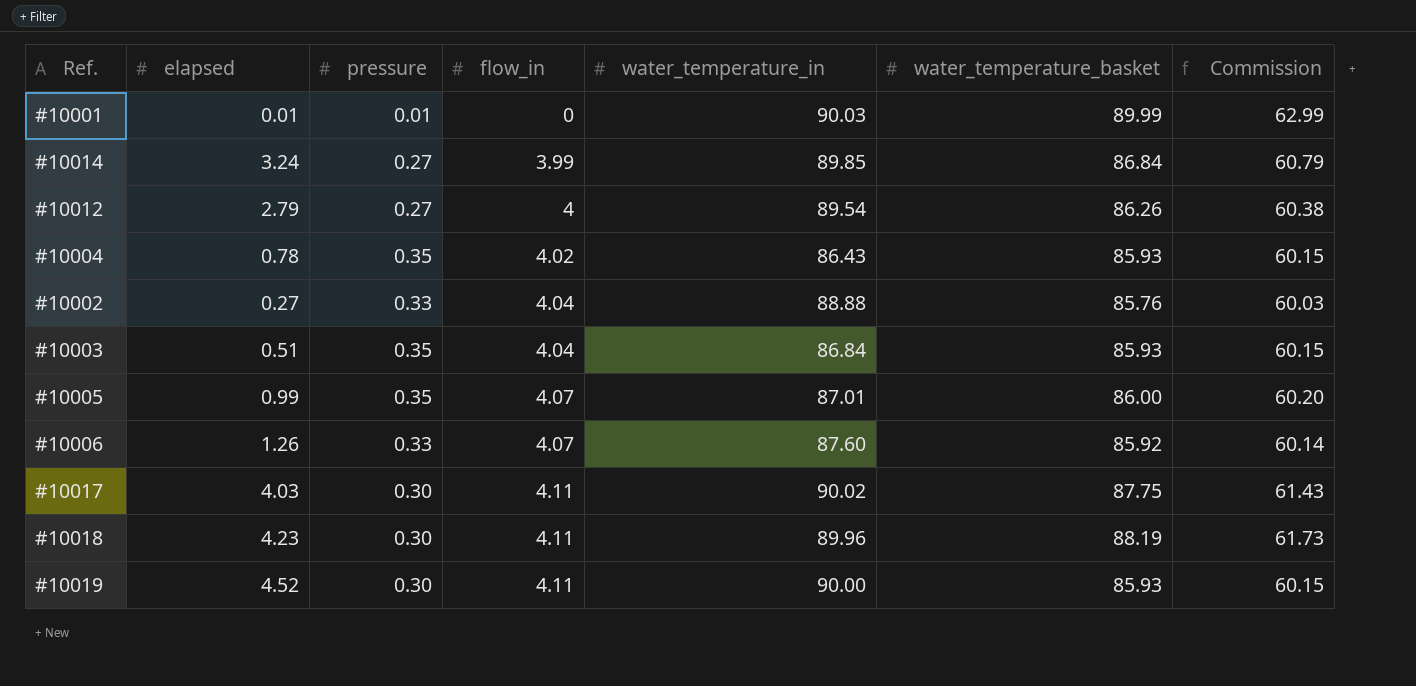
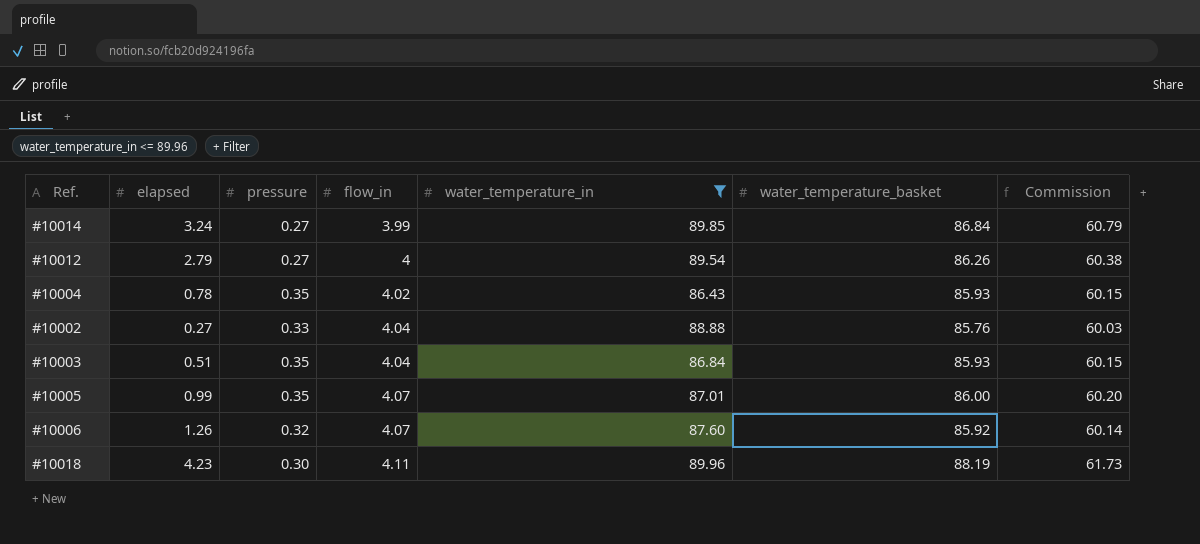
filter: none -> water_temperature_in <= 89.96
#10006 | pressure: 0.33 -> 0.32

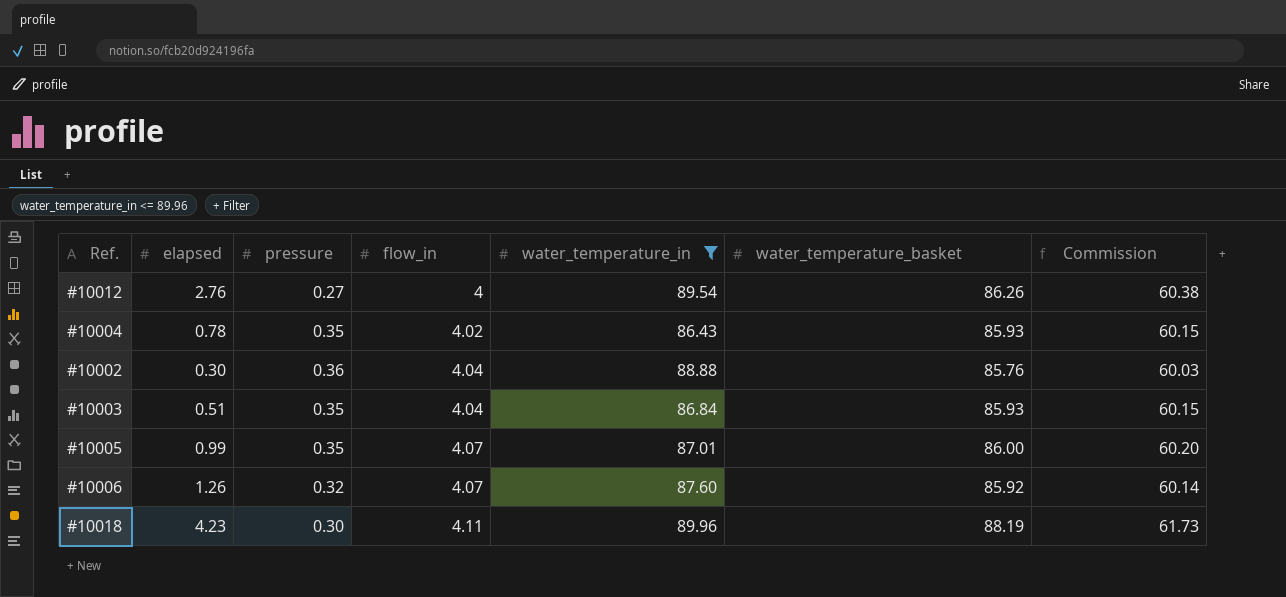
row #10014: 3.24 | 0.27 | 3.99 | 89.85 | 86.84 | 60.79 -> none
#10012 | elapsed: 2.79 -> 2.76
#10002 | elapsed: 0.27 -> 0.30
#10002 | pressure: 0.33 -> 0.36

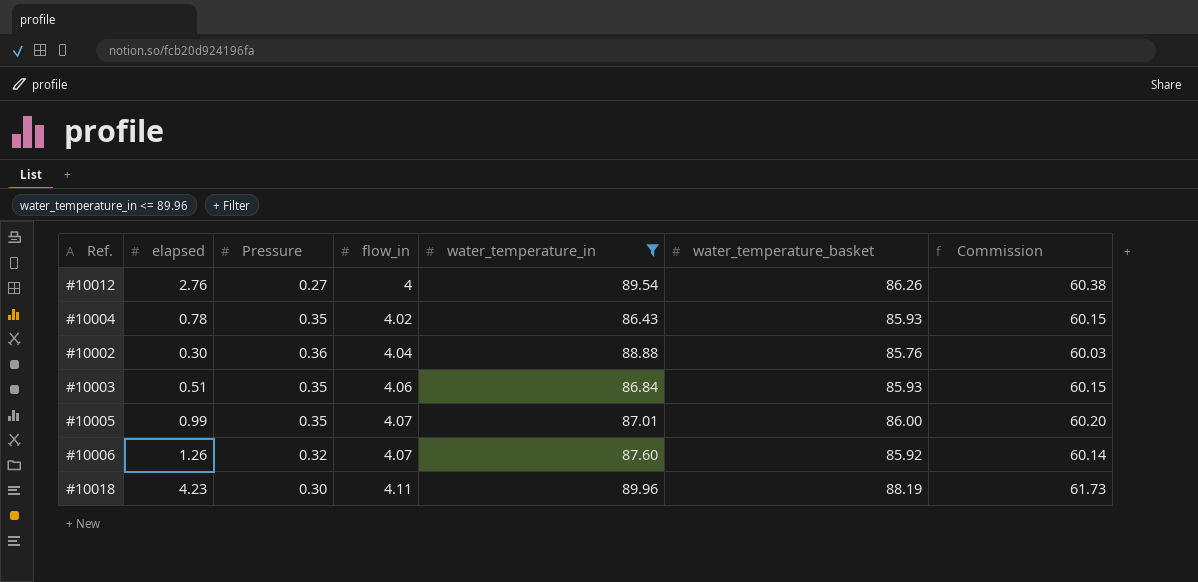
column name: pressure -> Pressure
#10003 | flow_in: 4.04 -> 4.06

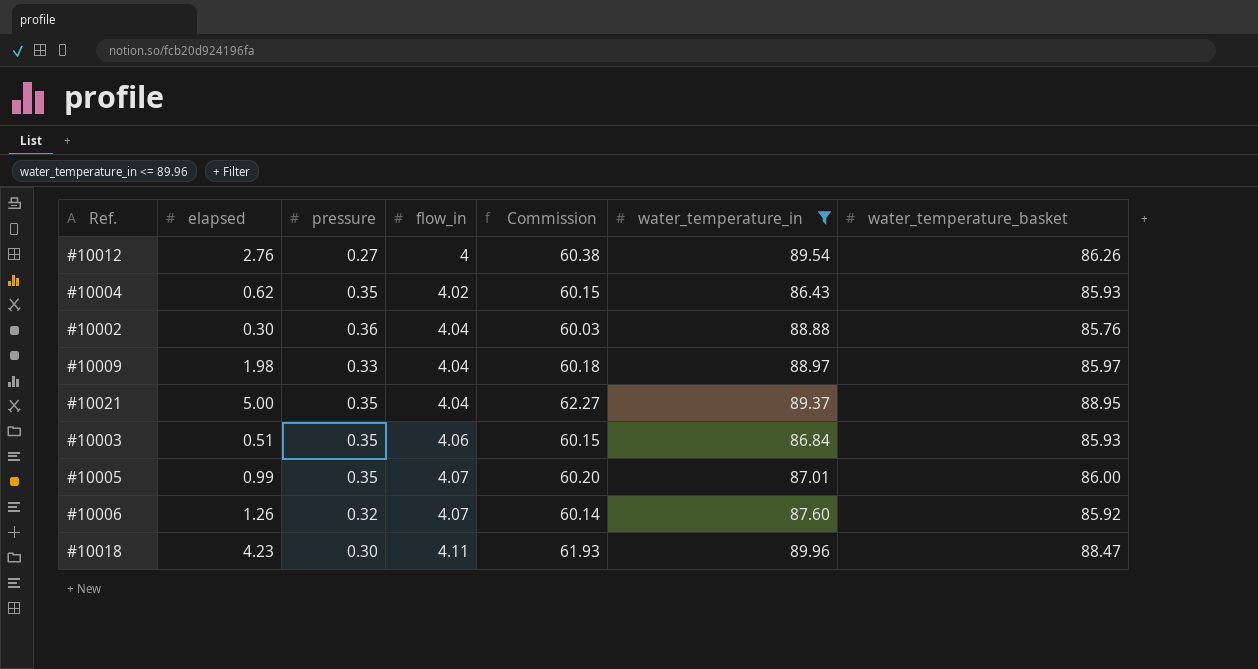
column name: Pressure -> pressure
column Commission | position: 7 -> 5
#10004 | elapsed: 0.78 -> 0.62
row #10009: none -> 1.98 | 0.33 | 4.04 | 60.18 | 88.97 | 85.97
row #10021: none -> 5.00 | 0.35 | 4.04 | 62.27 | 89.37 | 88.95
#10018 | Commission: 61.73 -> 61.93
#10018 | water_temperature_basket: 88.19 -> 88.47

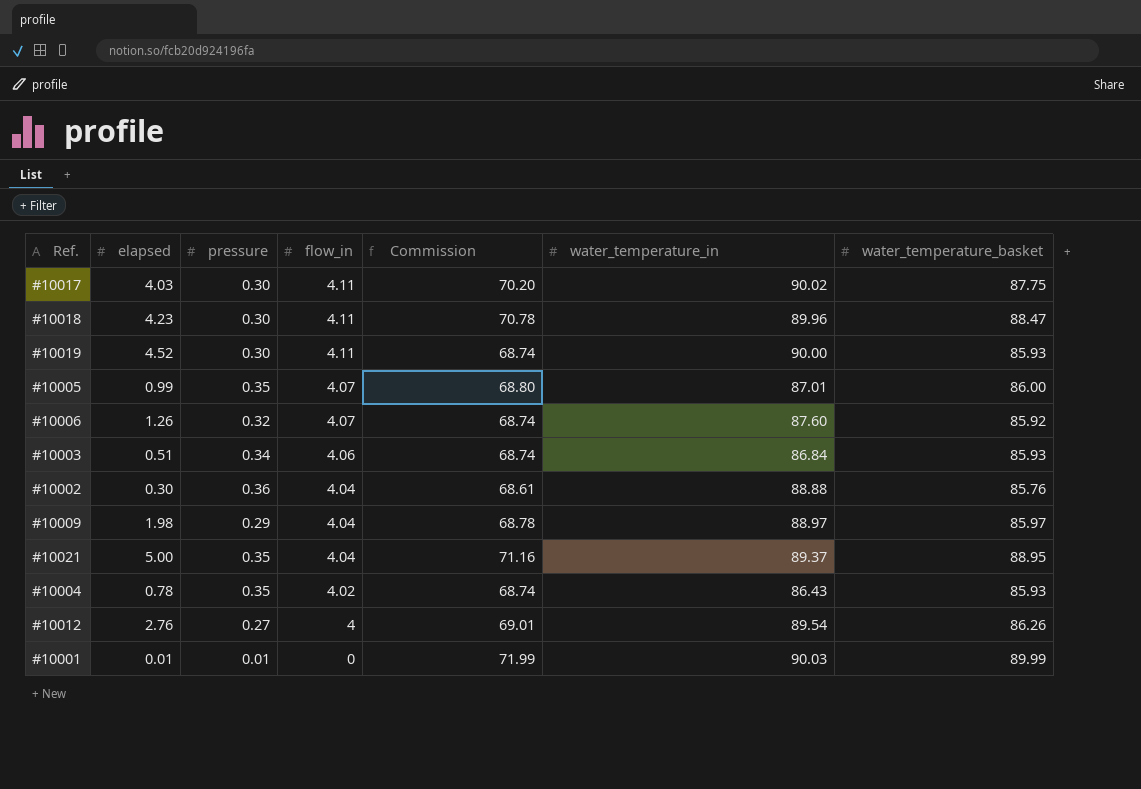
filter: water_temperature_in <= 89.96 -> none
row order: flow_in ascending -> flow_in descending
column Commission | formula: [water_temperature_basket] * 0.7 -> [water_temperature_basket] * 0.8
#10003 | pressure: 0.35 -> 0.34
#10009 | pressure: 0.33 -> 0.29
#10004 | elapsed: 0.62 -> 0.78

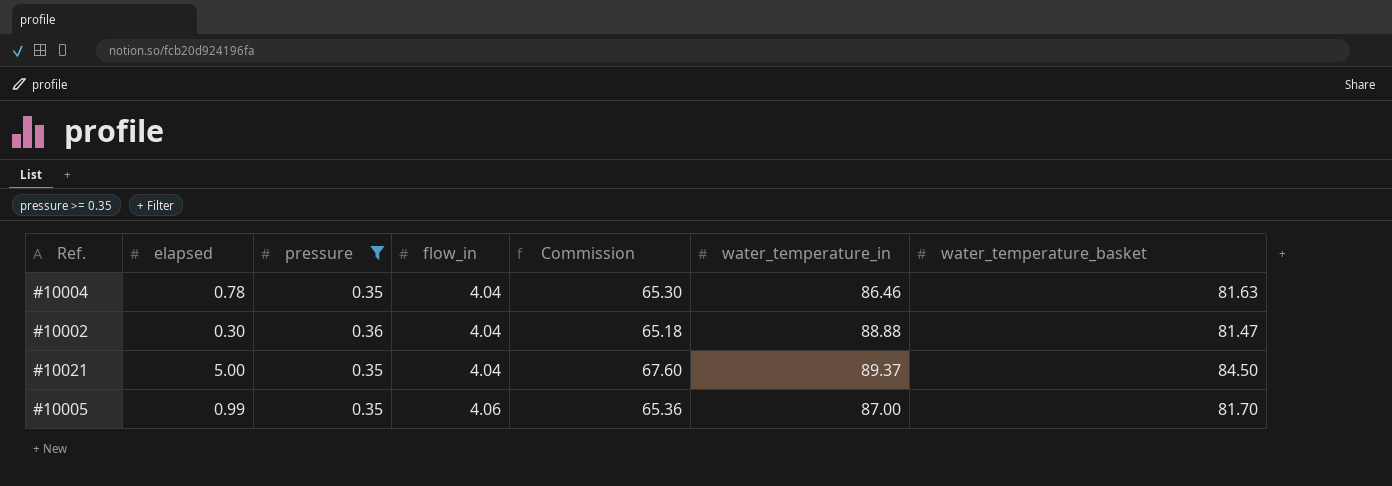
filter: none -> pressure >= 0.35
row order: flow_in descending -> flow_in ascending
#10004 | flow_in: 4.02 -> 4.04
#10004 | Commission: 68.74 -> 65.30
#10004 | water_temperature_in: 86.43 -> 86.46
#10004 | water_temperature_basket: 85.93 -> 81.63
#10002 | Commission: 68.61 -> 65.18
#10002 | water_temperature_basket: 85.76 -> 81.47
#10021 | Commission: 71.16 -> 67.60
#10021 | water_temperature_basket: 88.95 -> 84.50
#10005 | flow_in: 4.07 -> 4.06
#10005 | Commission: 68.80 -> 65.36
#10005 | water_temperature_in: 87.01 -> 87.00
#10005 | water_temperature_basket: 86.00 -> 81.70

